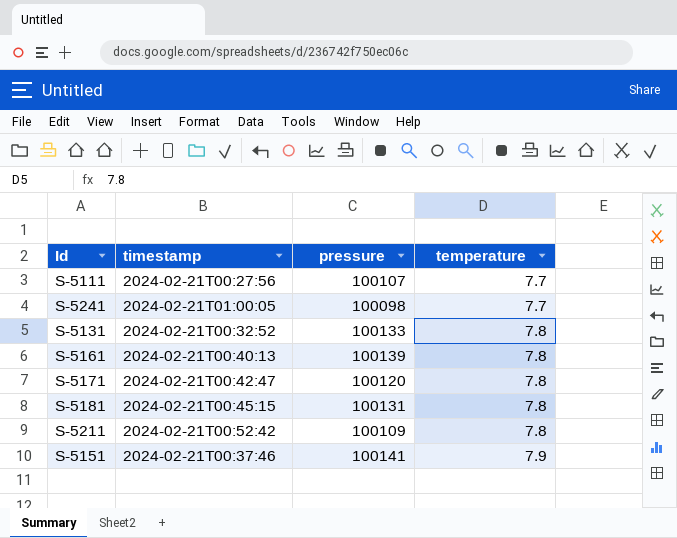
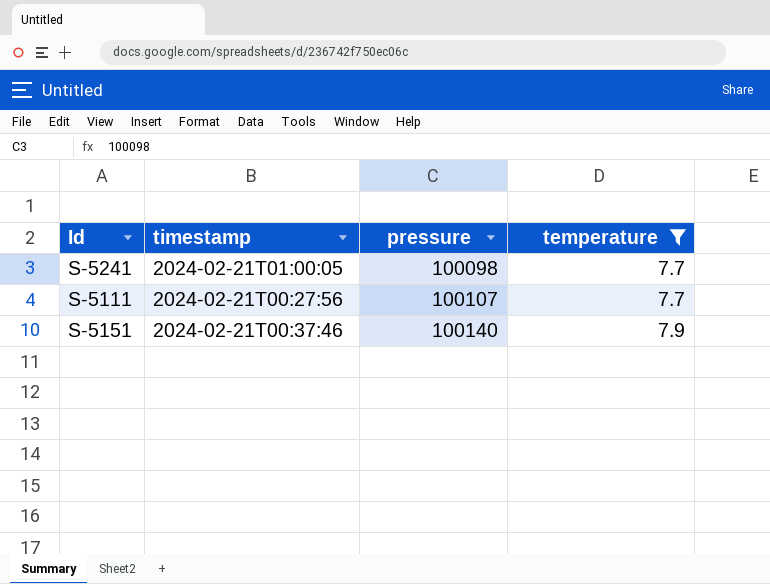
filter: none -> temperature != 7.8
row order: temperature ascending -> pressure ascending
S-5151 | pressure: 100141 -> 100140

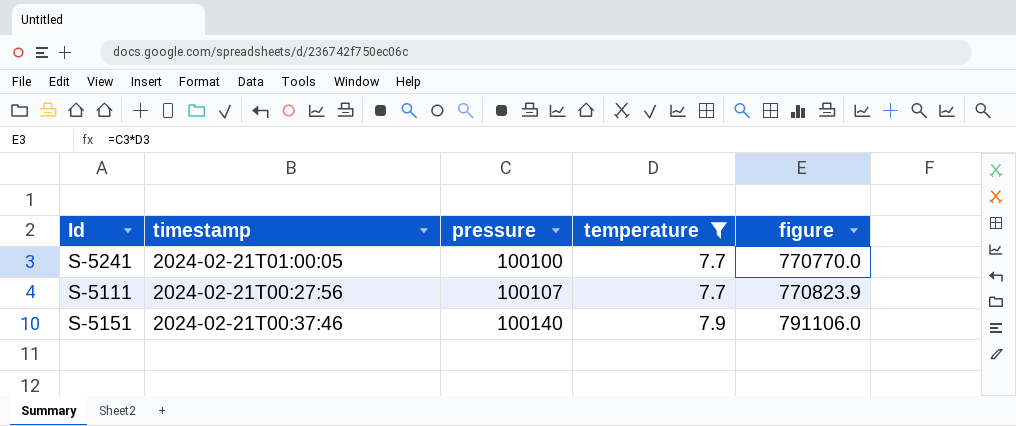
column figure | formula: none -> [pressure] * [temperature]
S-5241 | pressure: 100098 -> 100100

